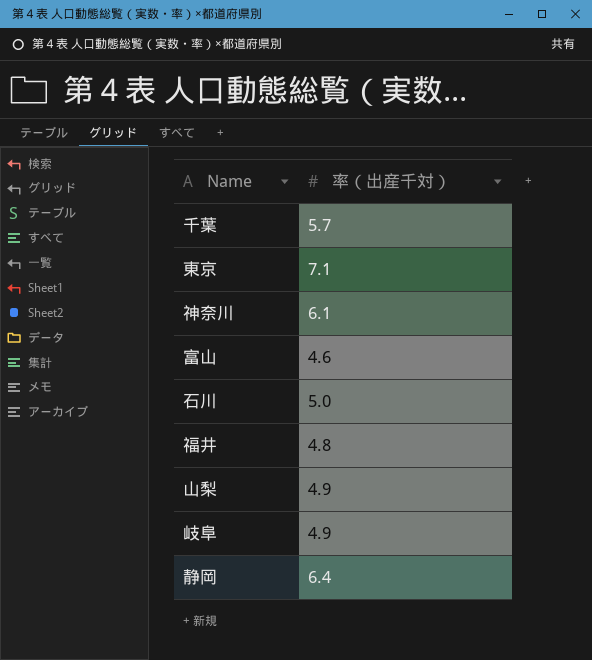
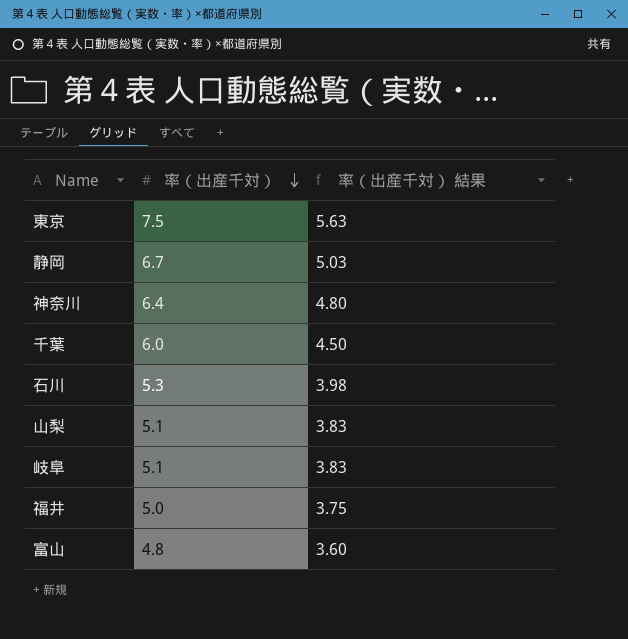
row order: none -> 率（出産千対） descending
column 率（出産千対） 結果 | formula: none -> [率（出産千対）] * 0.75
東京 | 率（出産千対）: 7.1 -> 7.5
静岡 | 率（出産千対）: 6.4 -> 6.7
神奈川 | 率（出産千対）: 6.1 -> 6.4
千葉 | 率（出産千対）: 5.7 -> 6.0
石川 | 率（出産千対）: 5.0 -> 5.3
山梨 | 率（出産千対）: 4.9 -> 5.1
岐阜 | 率（出産千対）: 4.9 -> 5.1
福井 | 率（出産千対）: 4.8 -> 5.0
富山 | 率（出産千対）: 4.6 -> 4.8

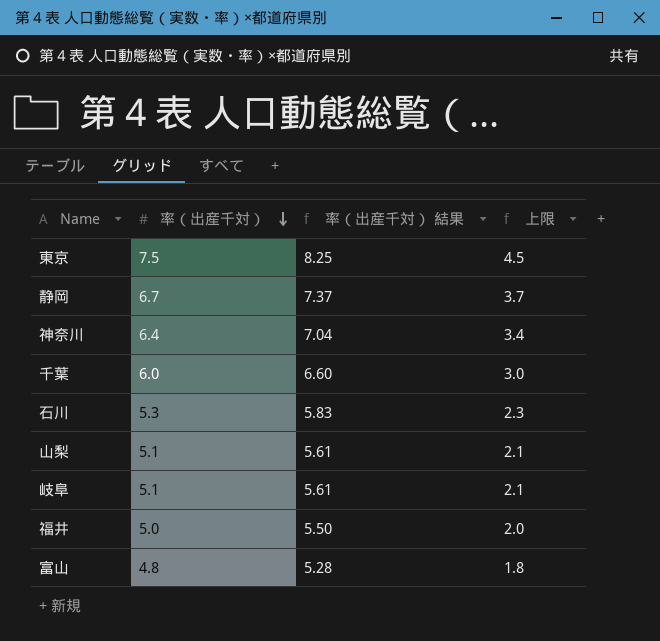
column 率（出産千対） 結果 | formula: [率（出産千対）] * 0.75 -> [率（出産千対）] * 1.1
column 上限 | formula: none -> [率（出産千対）] - 3

